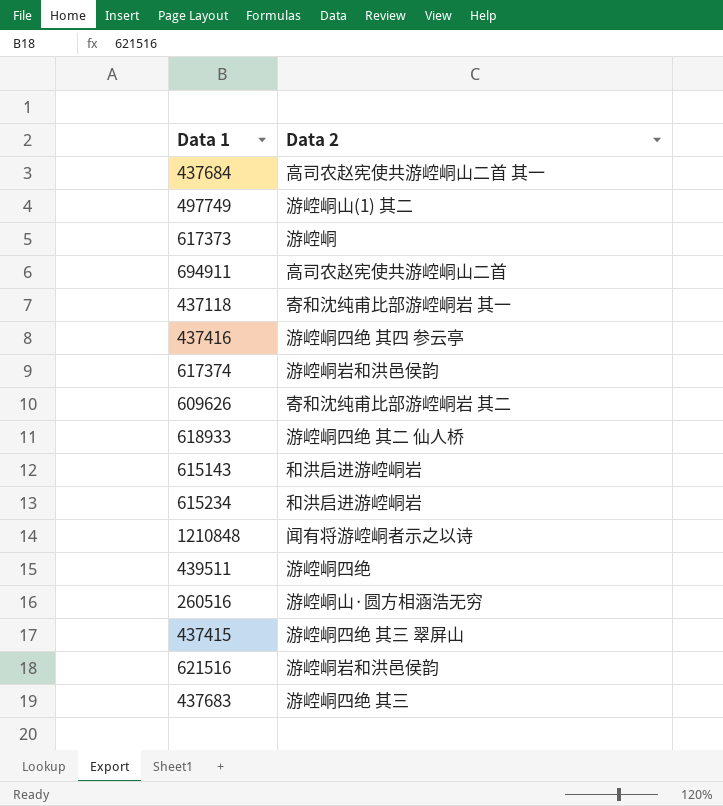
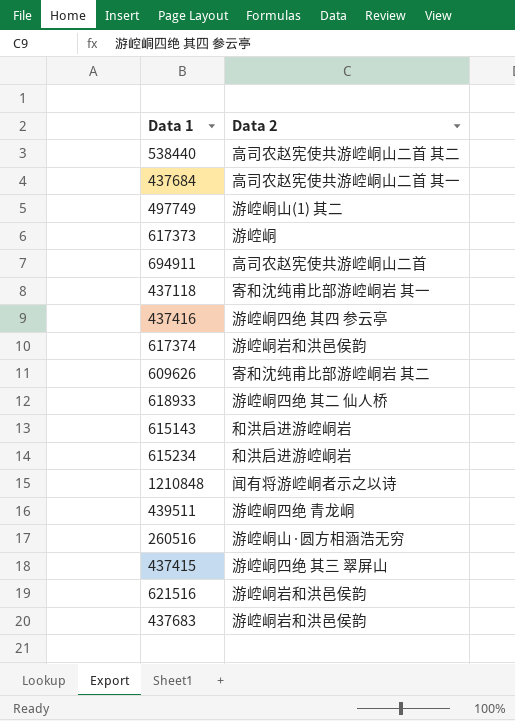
row 538440: none -> 高司农赵宪使共游崆峒山二首 其二
439511 | Data 2: 游崆峒四绝 -> 游崆峒四绝 青龙峒
437683 | Data 2: 游崆峒四绝 其三 -> 游崆峒岩和洪邑侯韵

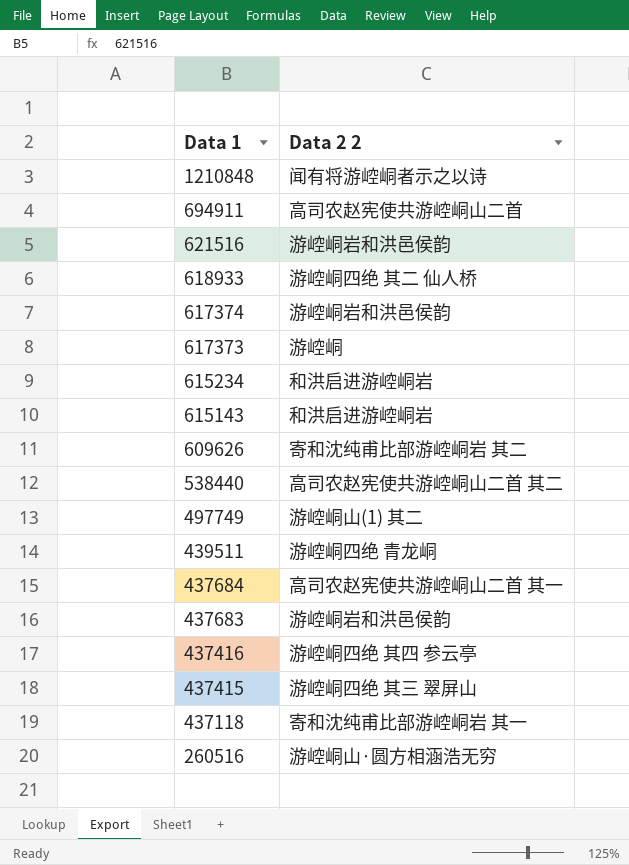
row order: none -> Data 1 descending
column name: Data 2 -> Data 2 2

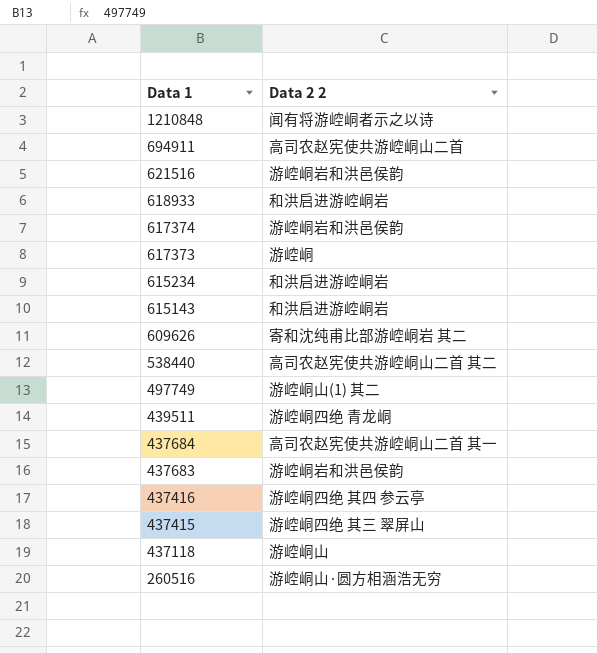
618933 | Data 2 2: 游崆峒四绝 其二 仙人桥 -> 和洪启进游崆峒岩
437118 | Data 2 2: 寄和沈纯甫比部游崆峒岩 其一 -> 游崆峒山

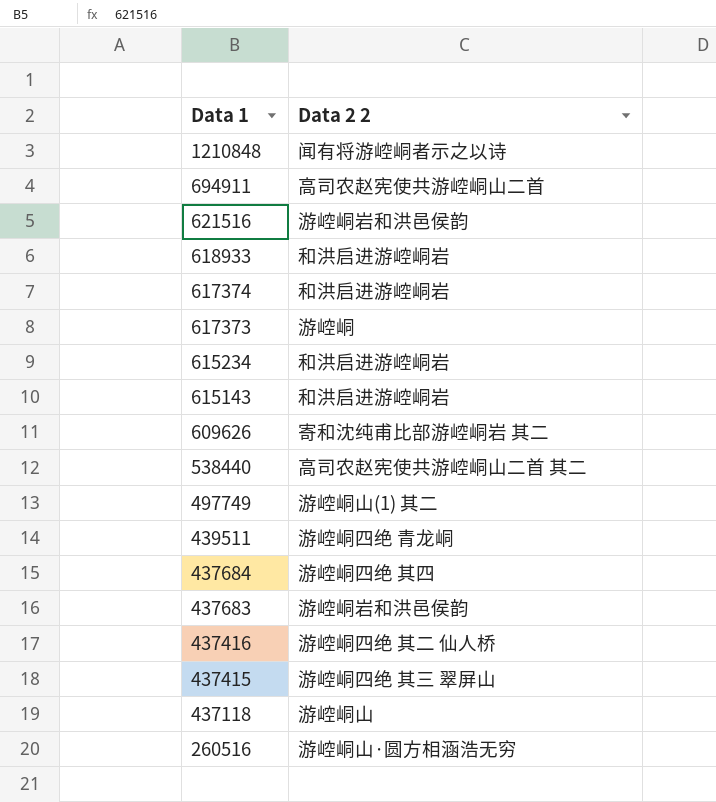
617374 | Data 2 2: 游崆峒岩和洪邑侯韵 -> 和洪启进游崆峒岩
437684 | Data 2 2: 高司农赵宪使共游崆峒山二首 其一 -> 游崆峒四绝 其四
437416 | Data 2 2: 游崆峒四绝 其四 参云亭 -> 游崆峒四绝 其二 仙人桥

